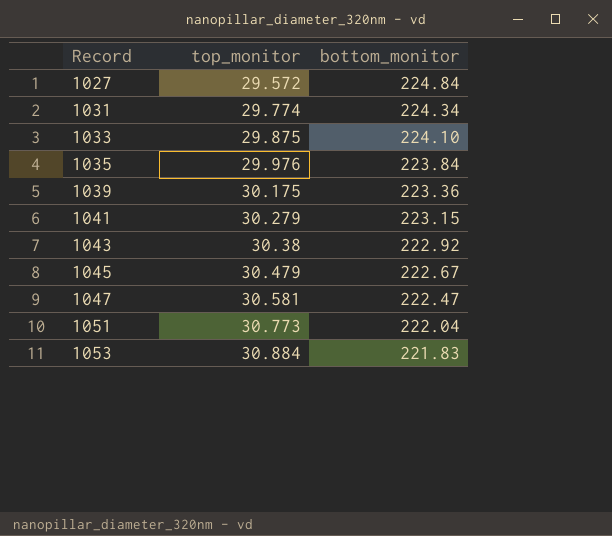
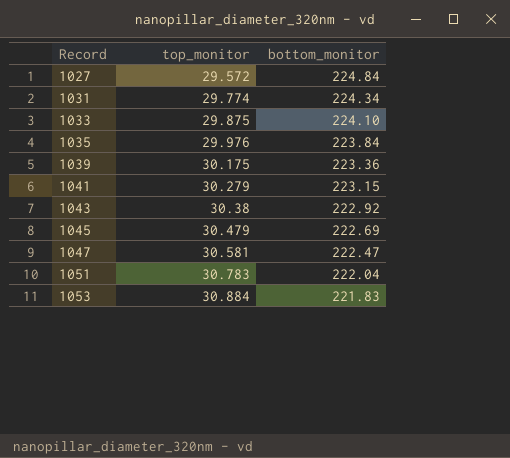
1045 | bottom_monitor: 222.67 -> 222.69
1051 | top_monitor: 30.773 -> 30.783

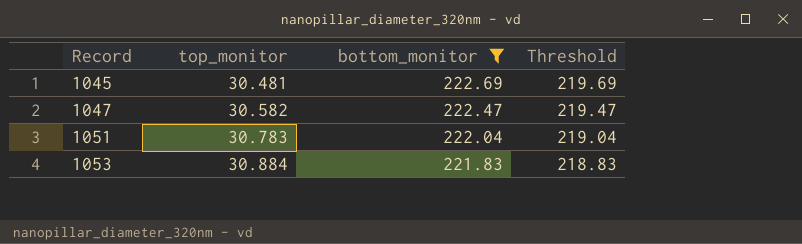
filter: none -> bottom_monitor <= 222.69
column Threshold | formula: none -> [bottom_monitor] - 3
1045 | top_monitor: 30.479 -> 30.481
1047 | top_monitor: 30.581 -> 30.582

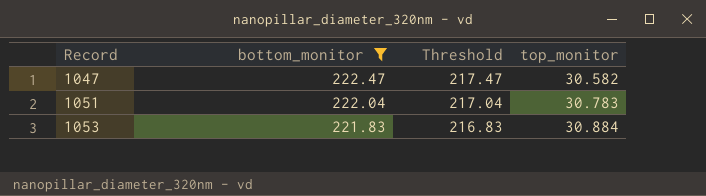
column Threshold | formula: [bottom_monitor] - 3 -> [bottom_monitor] - 5
column top_monitor | position: 2 -> 4
row 1045: 30.481 | 222.69 | 219.69 -> none

